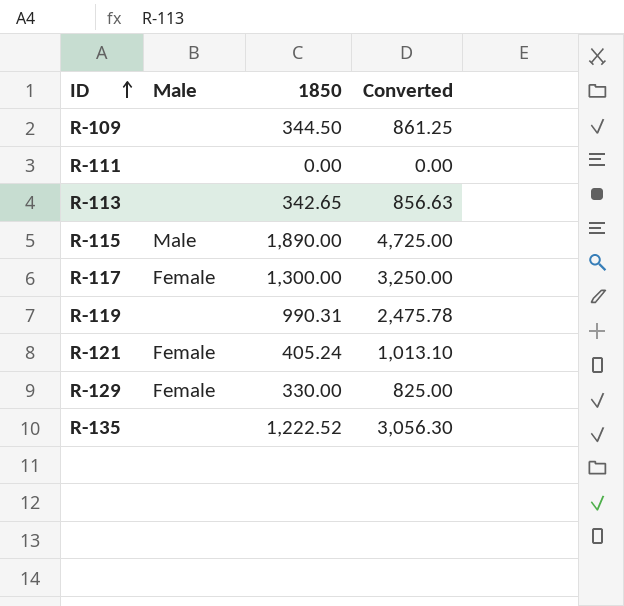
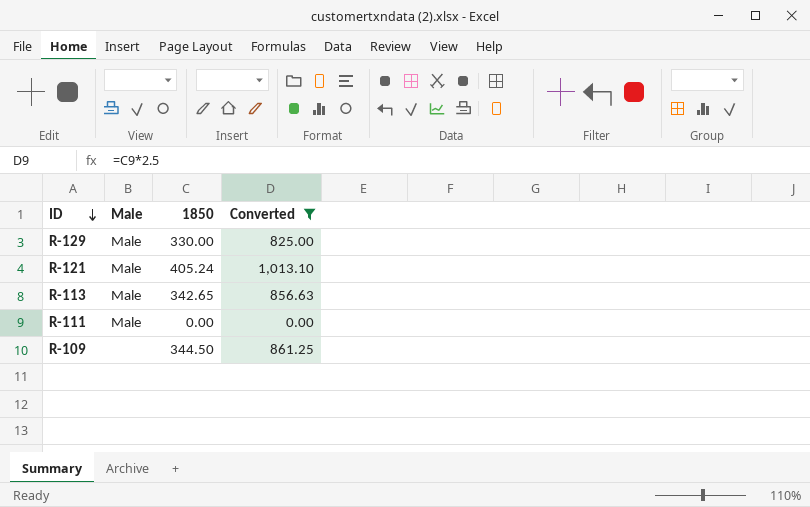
filter: none -> Converted <= 1,013.10
row order: ID ascending -> ID descending
R-129 | Male: Female -> Male
R-121 | Male: Female -> Male
R-113 | Male: none -> Male
R-111 | Male: none -> Male

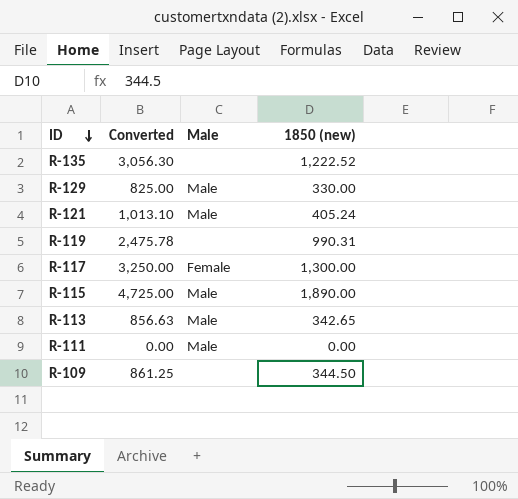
filter: Converted <= 1,013.10 -> none
column Converted | position: 4 -> 2
column name: 1850 -> 1850 (new)

